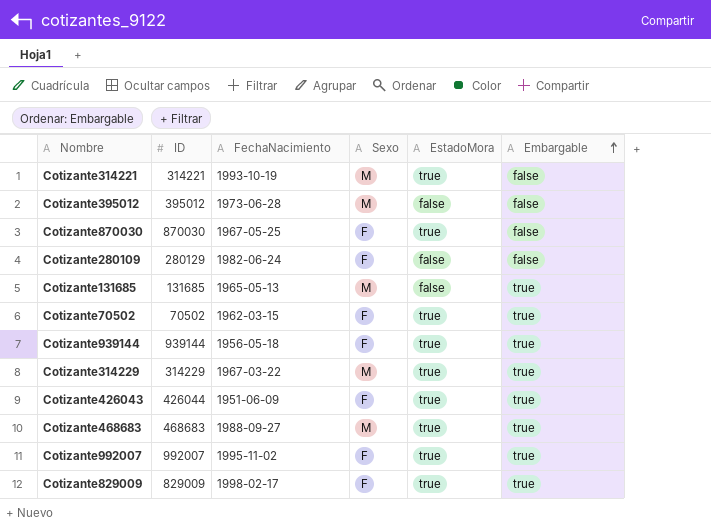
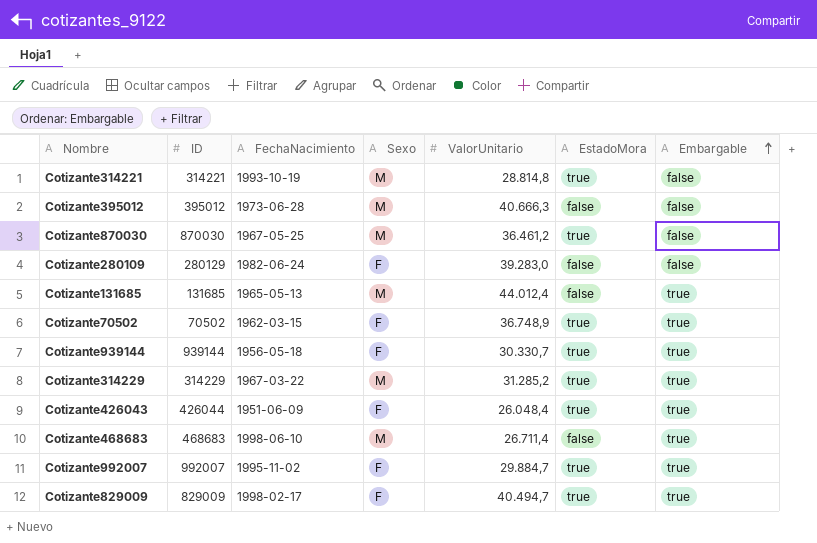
column ValorUnitario | position: none -> 5
Cotizante870030 | Sexo: F -> M
Cotizante468683 | FechaNacimiento: 1988-09-27 -> 1998-06-10
Cotizante468683 | EstadoMora: true -> false

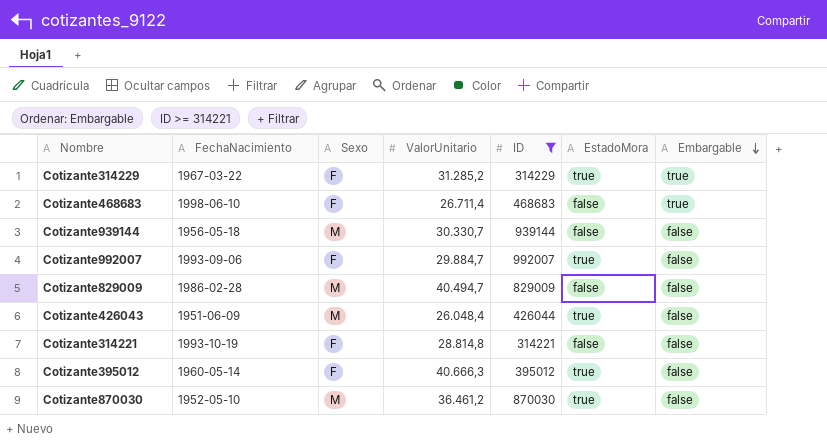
filter: none -> ID >= 314221
row order: Embargable ascending -> Embargable descending
column ID | position: 2 -> 5
Cotizante314229 | Sexo: M -> F
Cotizante468683 | Sexo: M -> F
Cotizante939144 | Sexo: F -> M
Cotizante939144 | EstadoMora: true -> false
Cotizante939144 | Embargable: true -> false
Cotizante992007 | FechaNacimiento: 1995-11-02 -> 1993-09-06
Cotizante992007 | Embargable: true -> false
Cotizante829009 | FechaNacimiento: 1998-02-17 -> 1986-02-28
Cotizante829009 | Sexo: F -> M
Cotizante829009 | EstadoMora: true -> false
Cotizante829009 | Embargable: true -> false
Cotizante426043 | Sexo: F -> M
Cotizante426043 | Embargable: true -> false
Cotizante314221 | Sexo: M -> F
Cotizante314221 | EstadoMora: true -> false
Cotizante395012 | FechaNacimiento: 1973-06-28 -> 1960-05-14
Cotizante395012 | Sexo: M -> F
Cotizante395012 | EstadoMora: false -> true
Cotizante870030 | FechaNacimiento: 1967-05-25 -> 1952-05-10

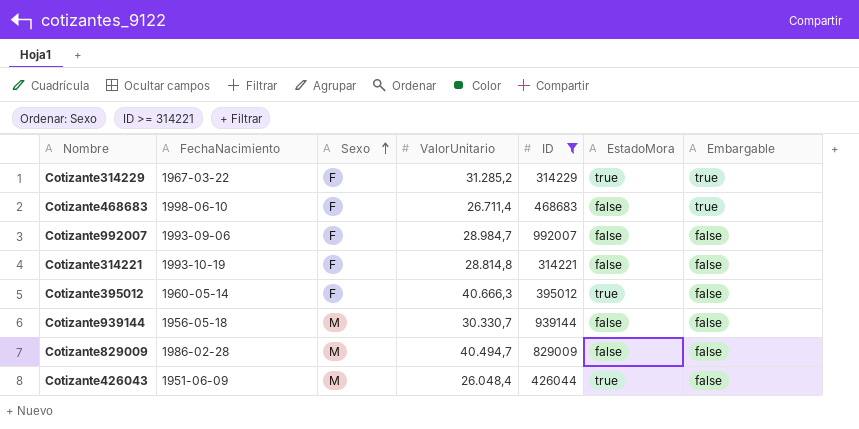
row order: Embargable descending -> Sexo ascending
row Cotizante870030: 1952-05-10 | M | 36.461,2 | 870030 | true | false -> none
Cotizante992007 | ValorUnitario: 29.884,7 -> 28.984,7
Cotizante992007 | EstadoMora: true -> false

